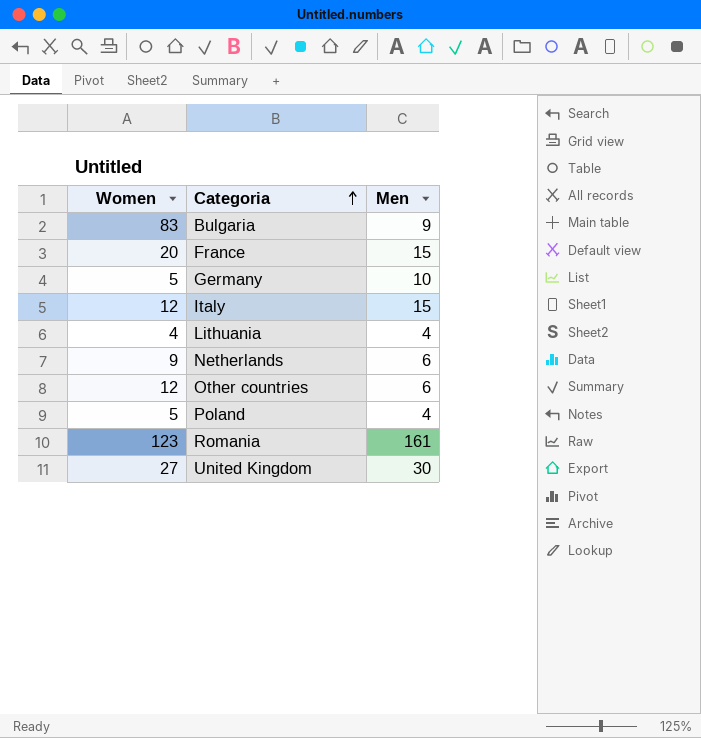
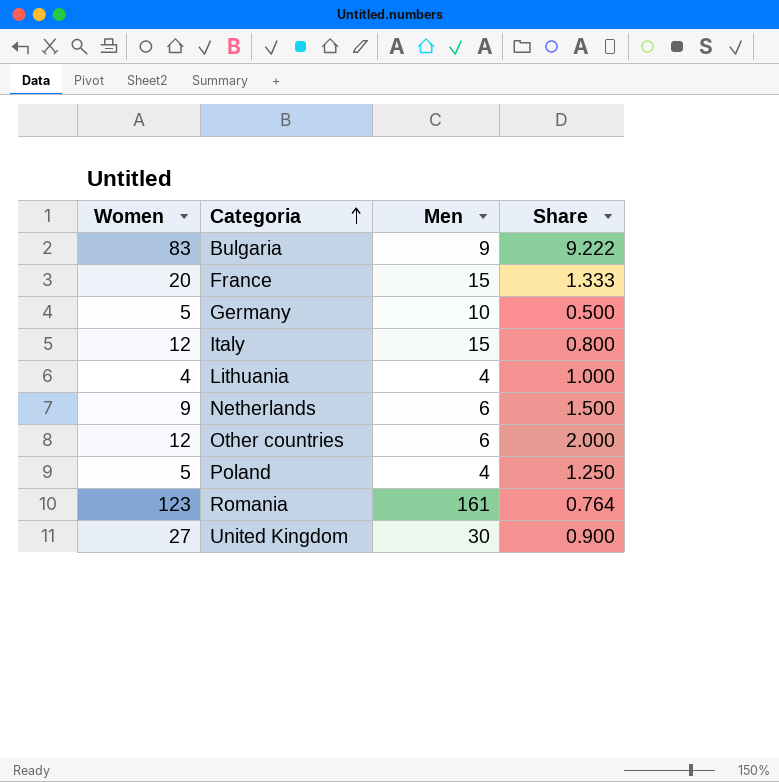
column Share | formula: none -> [Women] / [Men]

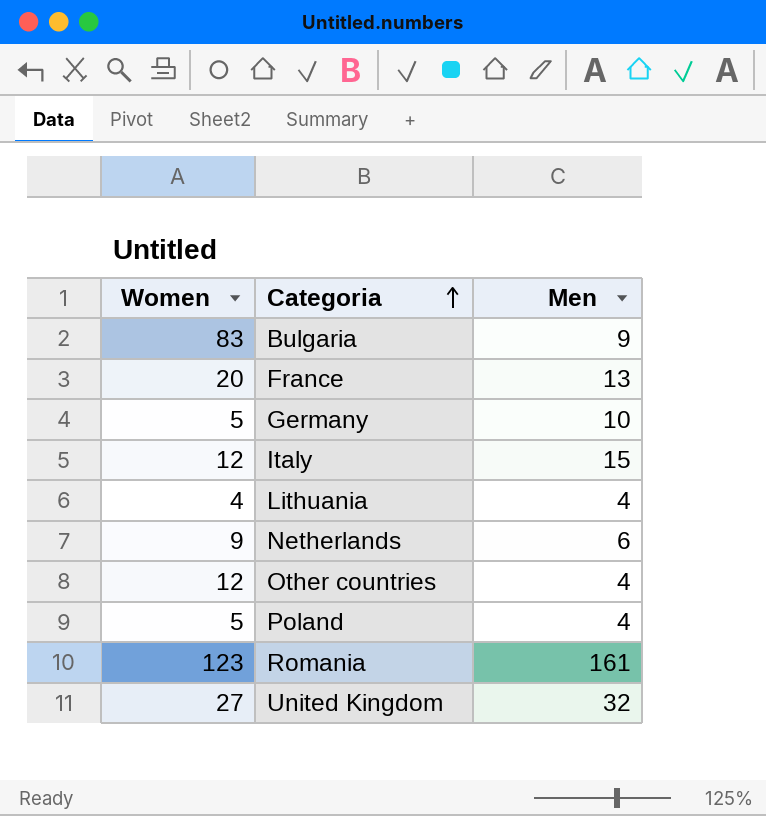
column Share | formula: [Women] / [Men] -> none
France | Men: 15 -> 13
Other countries | Men: 6 -> 4
United Kingdom | Men: 30 -> 32

